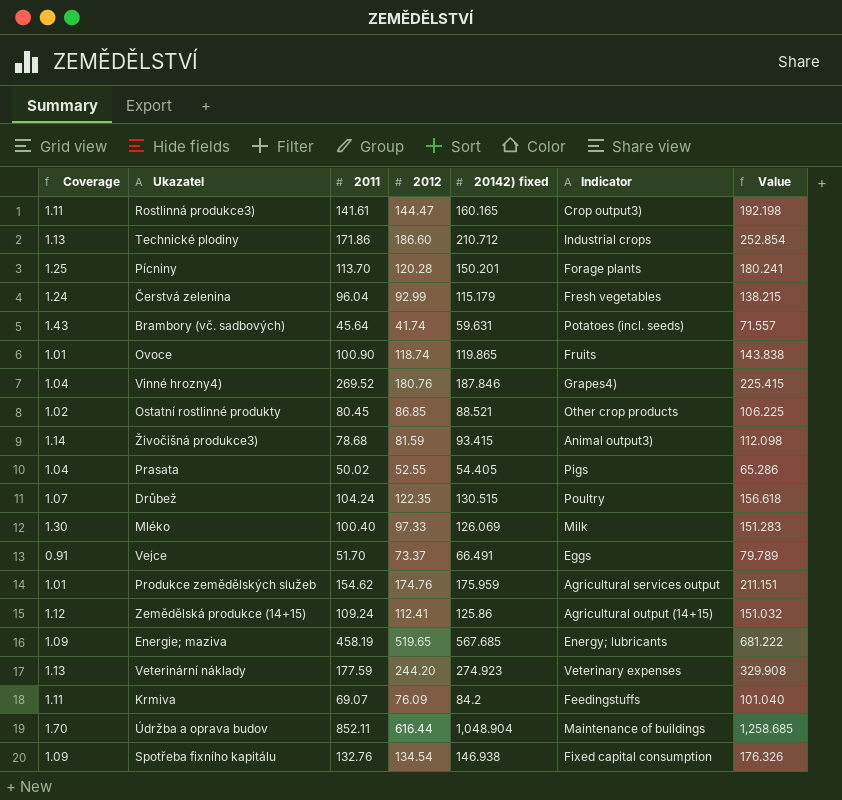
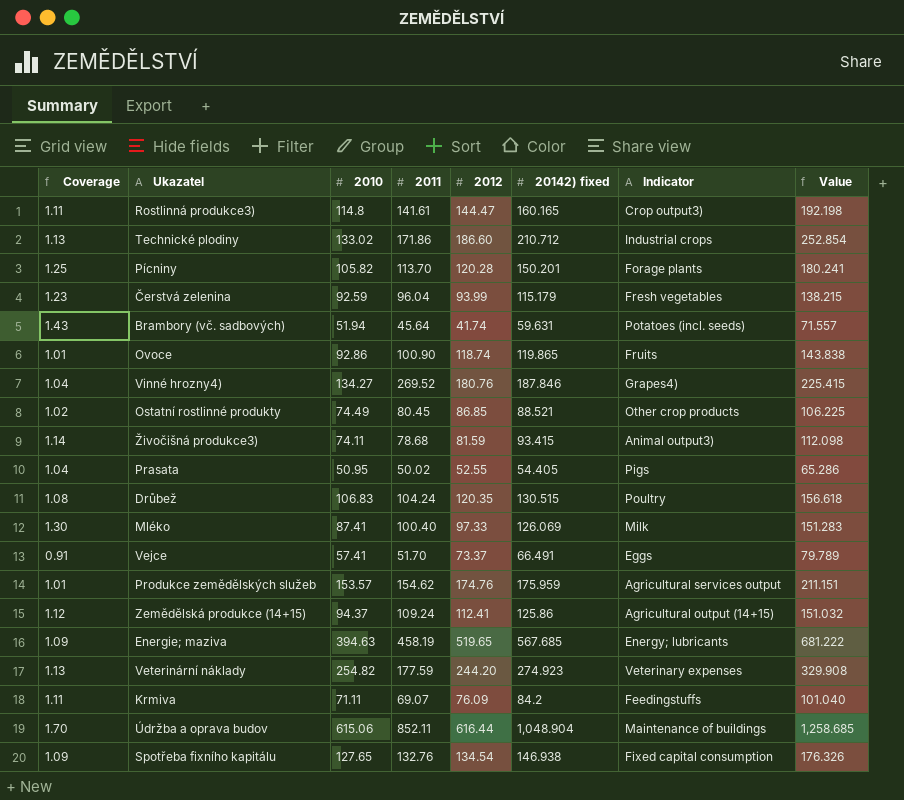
column 2010 | position: none -> 3
Čerstvá zelenina | Coverage: 1.24 -> 1.23
Čerstvá zelenina | 2012: 92.99 -> 93.99
Drůbež | Coverage: 1.07 -> 1.08
Drůbež | 2012: 122.35 -> 120.35

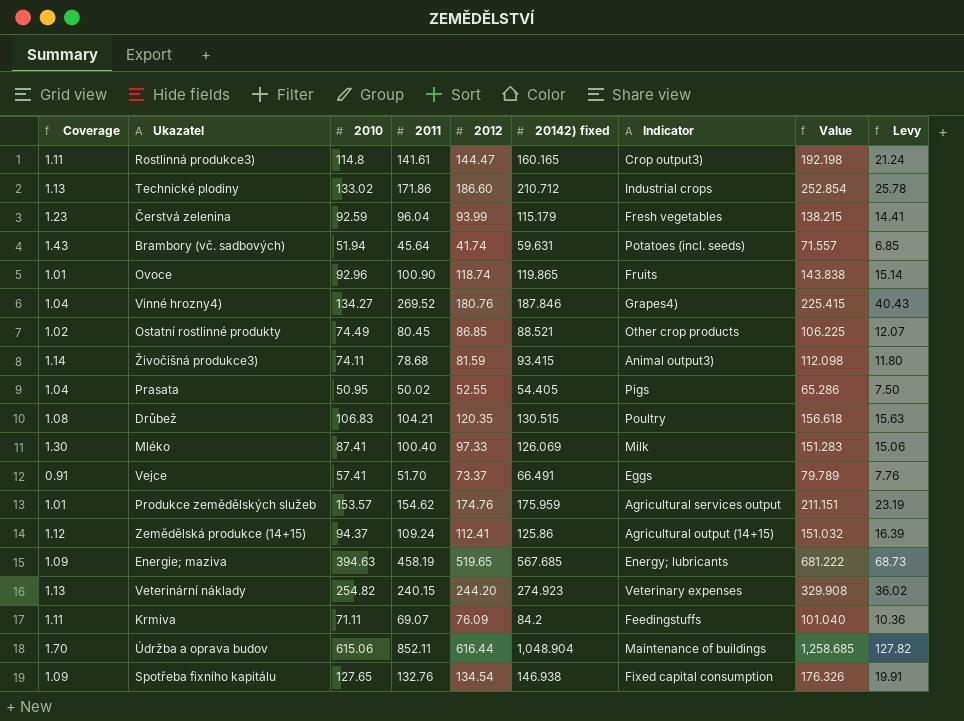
column Levy | formula: none -> [2011] * 0.15
row Pícniny: 1.25 | 105.82 | 113.70 | 120.28 | 150.201 | Forage plants | 180.241 -> none
Ovoce | 2010: 92.86 -> 92.96
Drůbež | 2011: 104.24 -> 104.21
Veterinární náklady | 2011: 177.59 -> 240.15

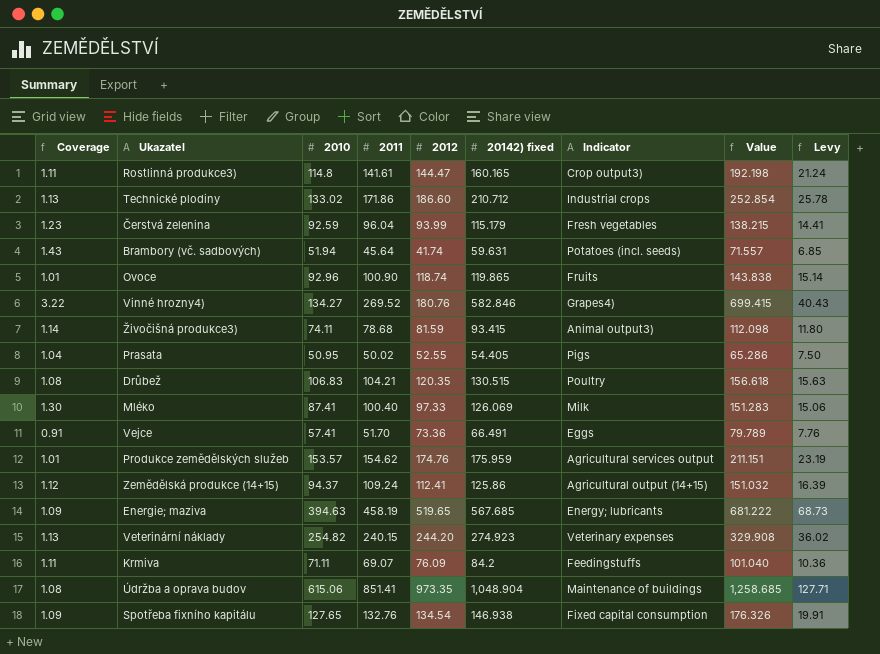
row Ostatní rostlinné produkty: 1.02 | 74.49 | 80.45 | 86.85 | 88.521 | Other crop products | 106.225 | 12.07 -> none
Vinné hrozny4) | Coverage: 1.04 -> 3.22
Vinné hrozny4) | 20142) fixed: 187.846 -> 582.846
Vinné hrozny4) | Value: 225.415 -> 699.415
Vejce | 2012: 73.37 -> 73.36
Údržba a oprava budov | Coverage: 1.70 -> 1.08
Údržba a oprava budov | 2011: 852.11 -> 851.41
Údržba a oprava budov | 2012: 616.44 -> 973.35
Údržba a oprava budov | Levy: 127.82 -> 127.71

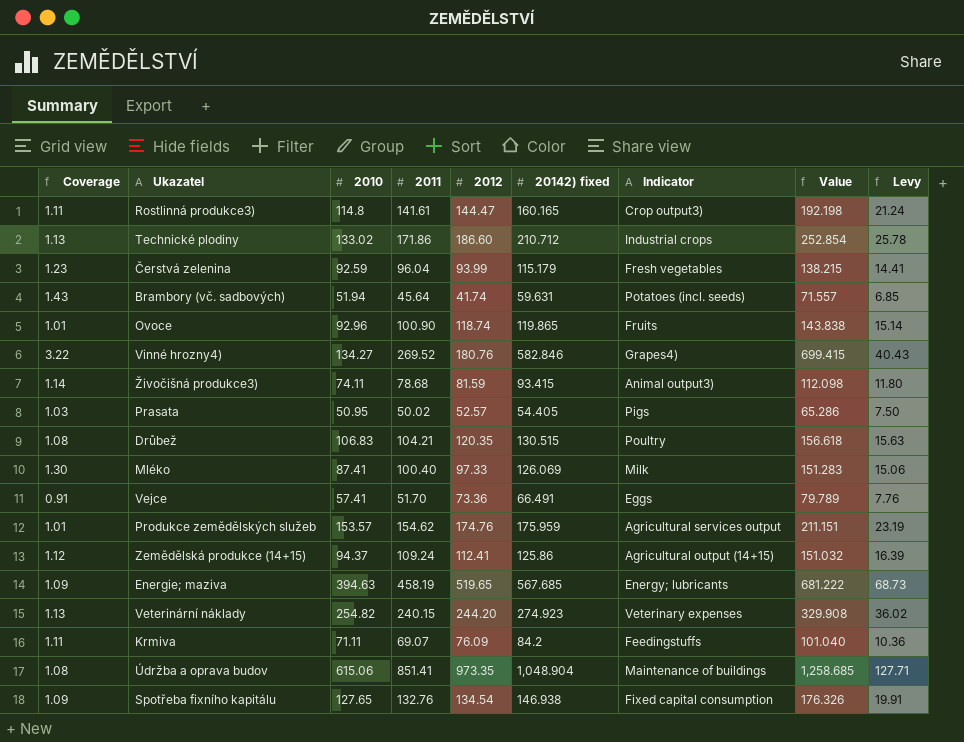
Prasata | Coverage: 1.04 -> 1.03
Prasata | 2012: 52.55 -> 52.57

